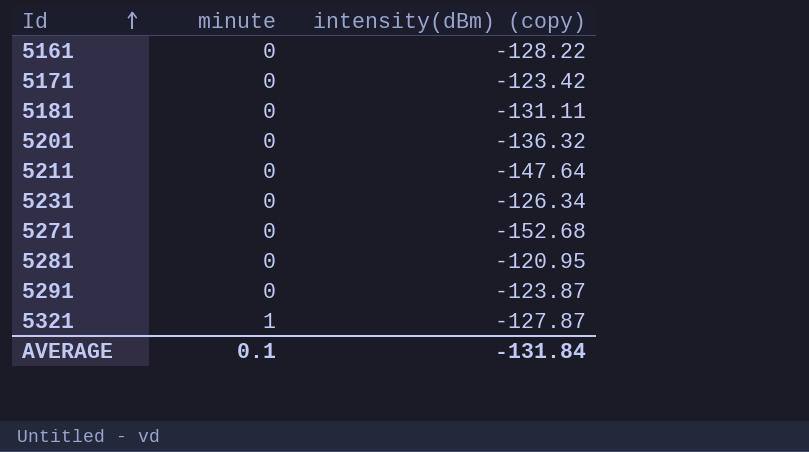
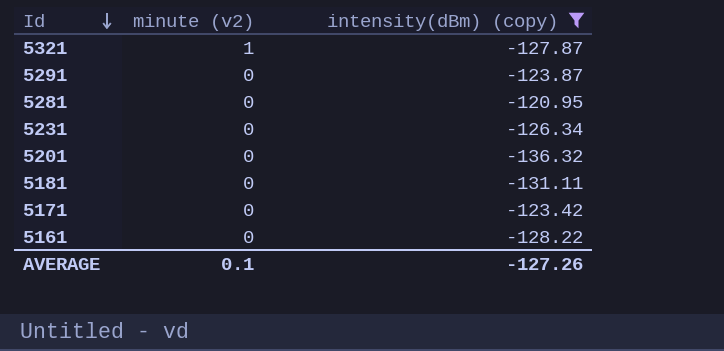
filter: none -> intensity(dBm) (copy) >= -136.32
row order: Id ascending -> Id descending
column name: minute -> minute (v2)
AVERAGE | intensity(dBm) (copy): -131.84 -> -127.26

